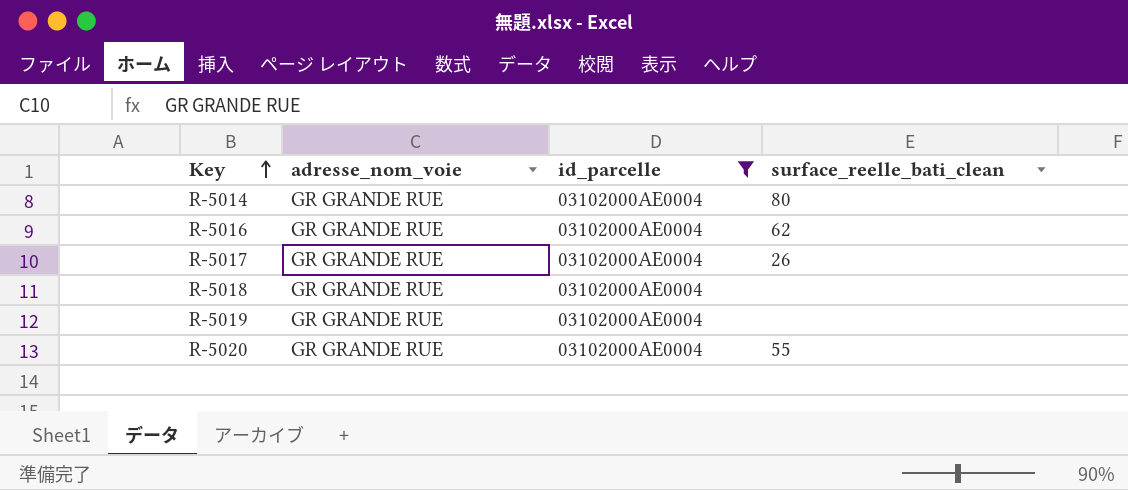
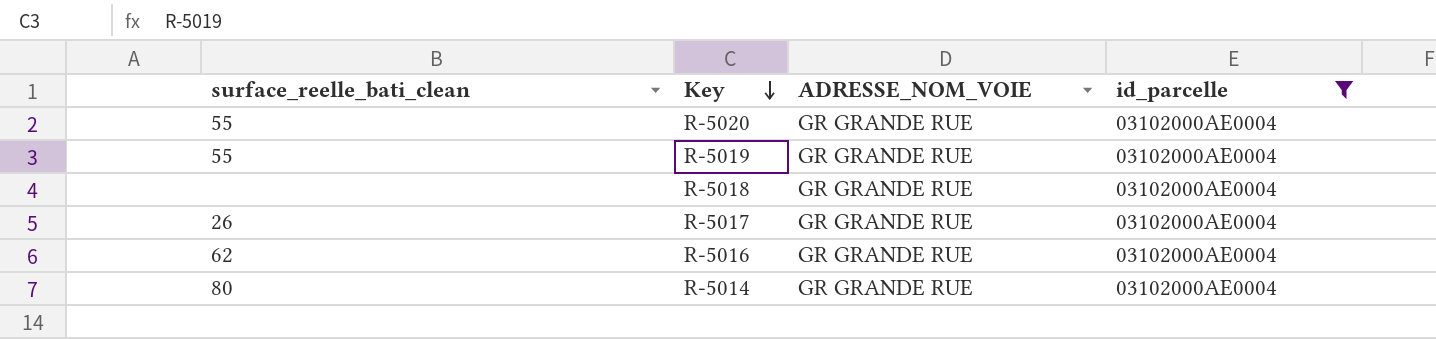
row order: Key ascending -> Key descending
column surface_reelle_bati_clean | position: 4 -> 1
column name: adresse_nom_voie -> ADRESSE_NOM_VOIE
R-5019 | surface_reelle_bati_clean: none -> 55

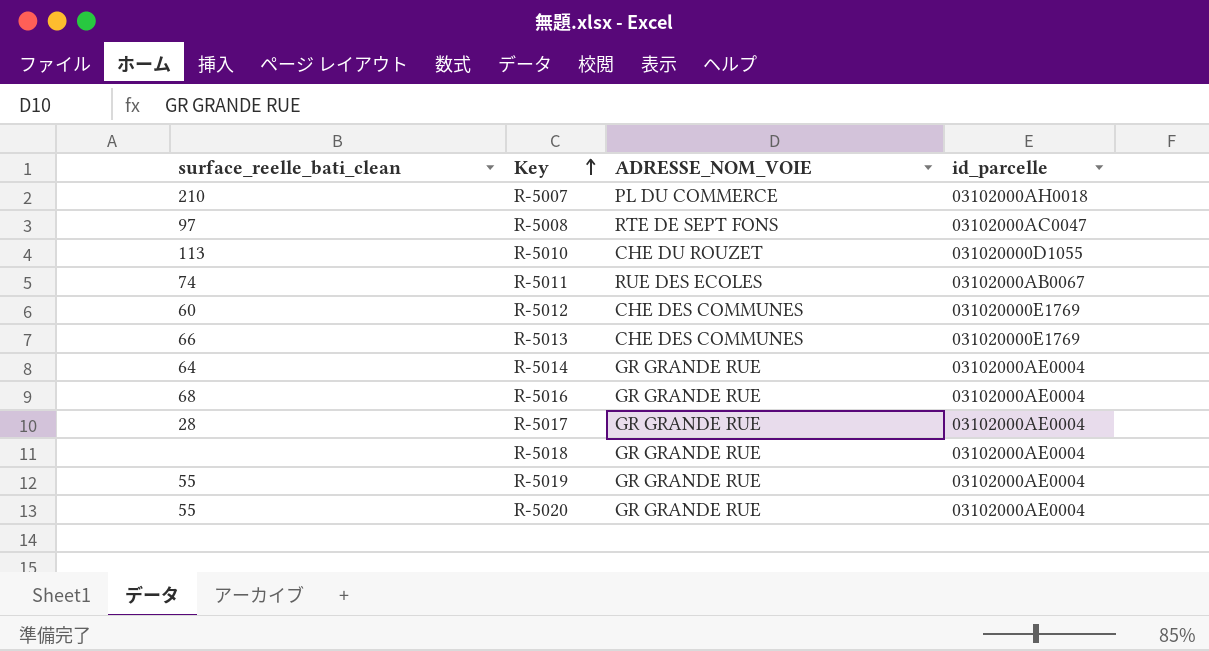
filter: id_parcelle = 03102000AE0004 -> none
row order: Key descending -> Key ascending
R-5014 | surface_reelle_bati_clean: 80 -> 64
R-5016 | surface_reelle_bati_clean: 62 -> 68
R-5017 | surface_reelle_bati_clean: 26 -> 28

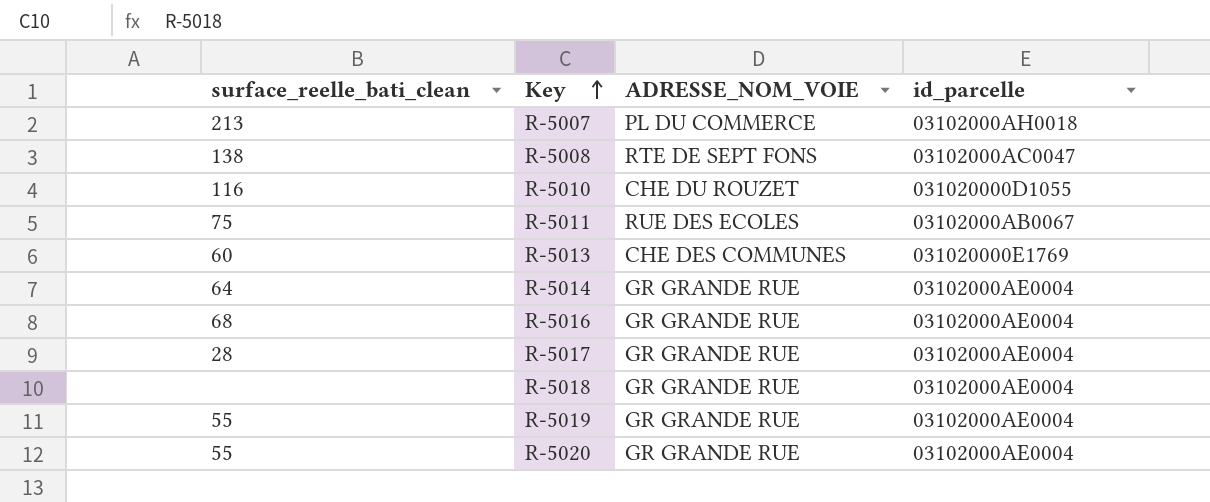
row R-5012: 60 | CHE DES COMMUNES | 031020000E1769 -> none
R-5007 | surface_reelle_bati_clean: 210 -> 213
R-5008 | surface_reelle_bati_clean: 97 -> 138
R-5010 | surface_reelle_bati_clean: 113 -> 116
R-5011 | surface_reelle_bati_clean: 74 -> 75
R-5013 | surface_reelle_bati_clean: 66 -> 60

